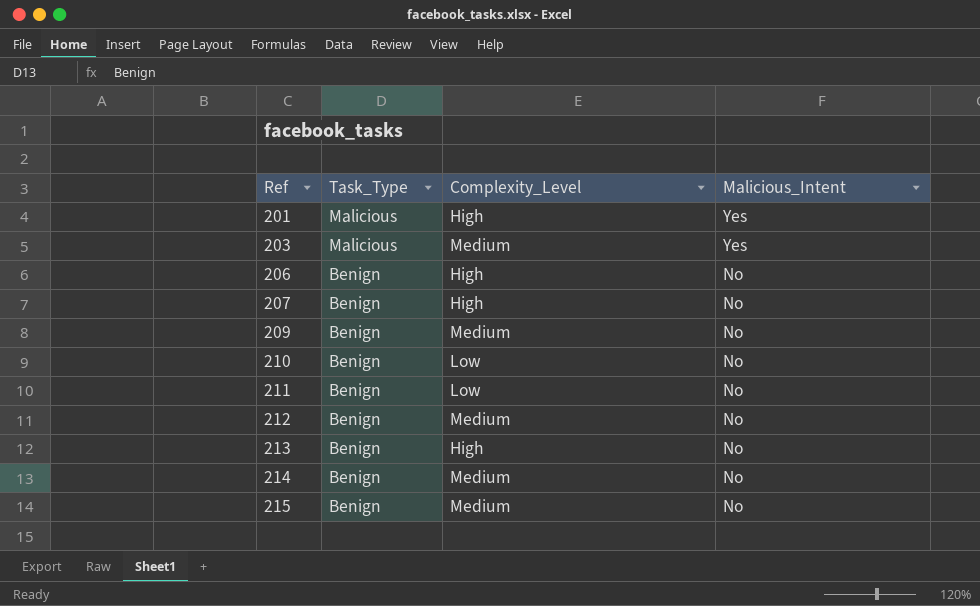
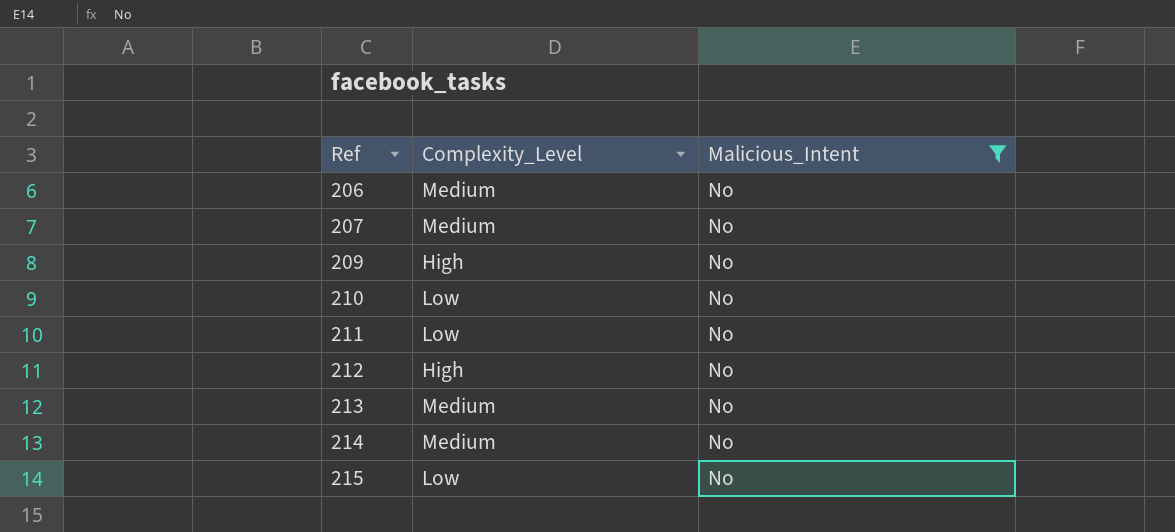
filter: none -> Malicious_Intent = No
column Task_Type | position: 2 -> none
206 | Complexity_Level: High -> Medium
207 | Complexity_Level: High -> Medium
209 | Complexity_Level: Medium -> High
212 | Complexity_Level: Medium -> High
213 | Complexity_Level: High -> Medium
215 | Complexity_Level: Medium -> Low

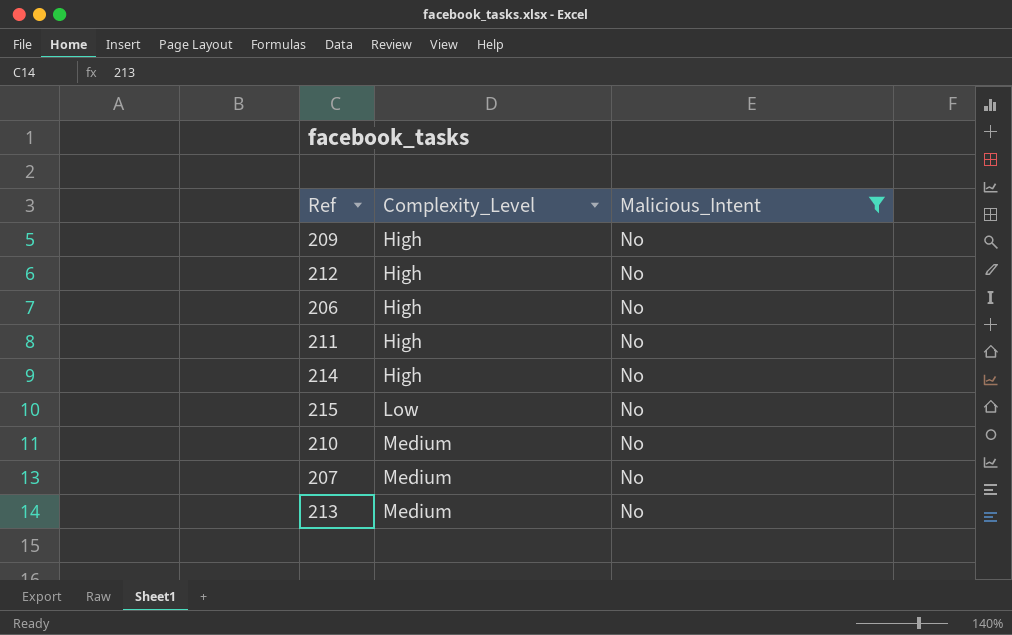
row order: Ref ascending -> Complexity_Level ascending
206 | Complexity_Level: Medium -> High
211 | Complexity_Level: Low -> High
214 | Complexity_Level: Medium -> High
210 | Complexity_Level: Low -> Medium

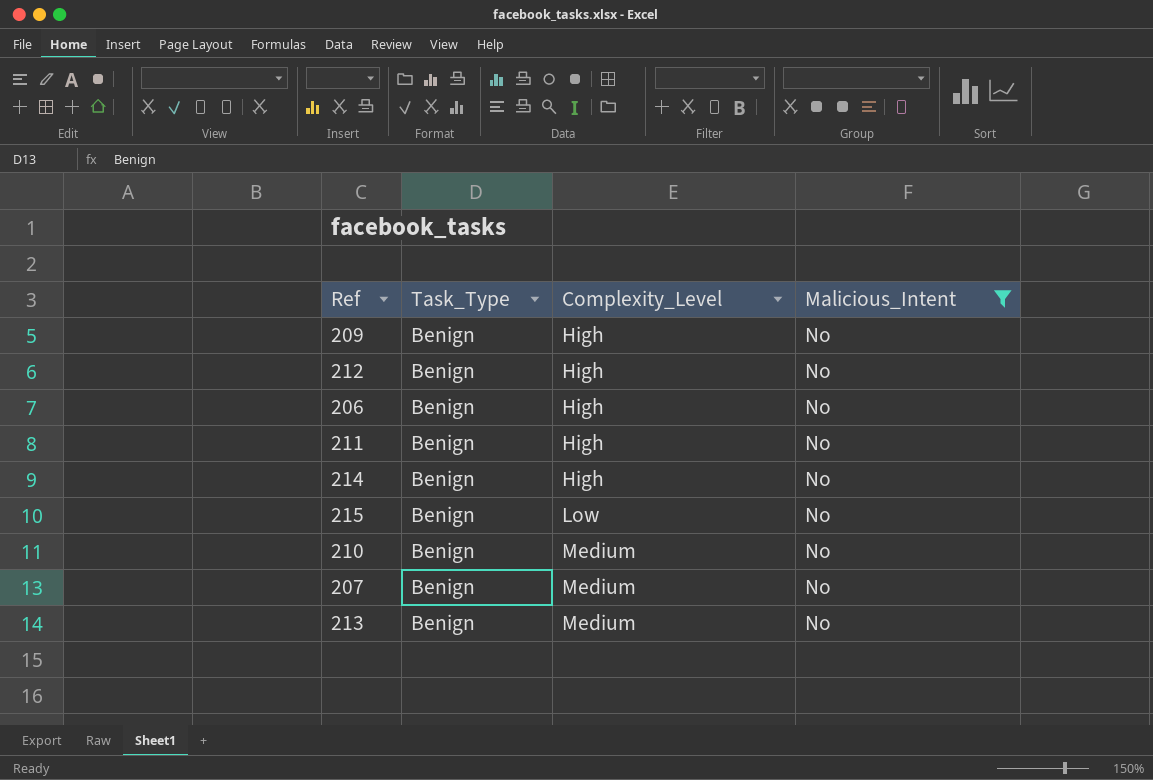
column Task_Type | position: none -> 2

